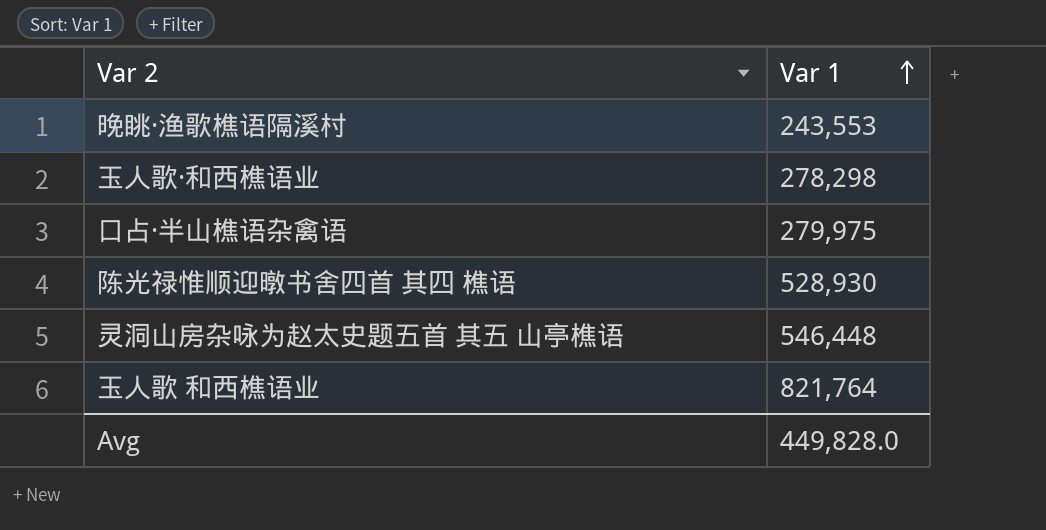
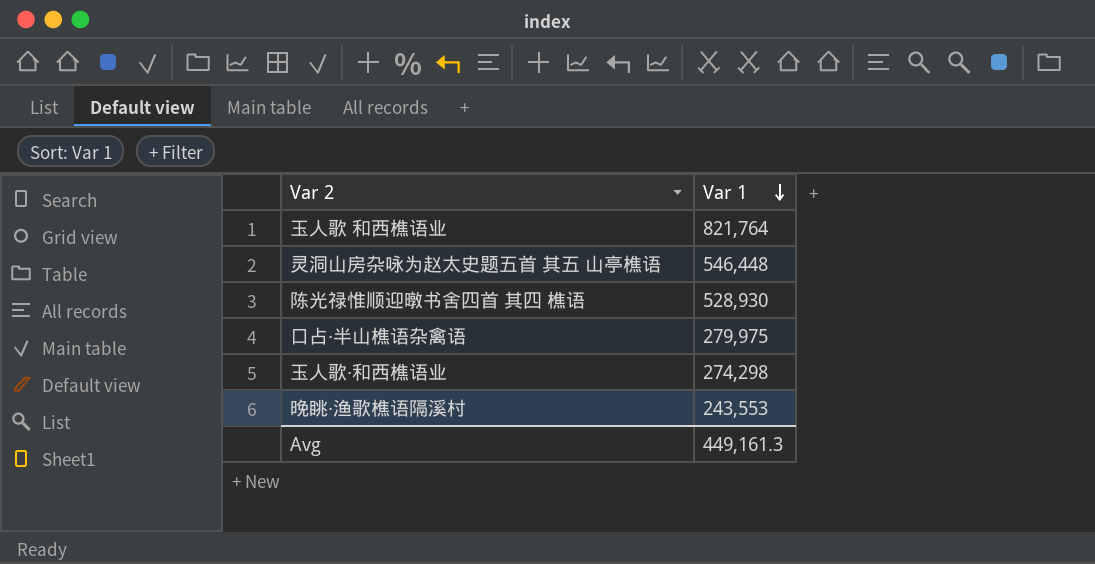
row order: Var 1 ascending -> Var 1 descending
玉人歌·和西樵语业 | Var 1: 278,298 -> 274,298
Avg | Var 1: 449,828.0 -> 449,161.3

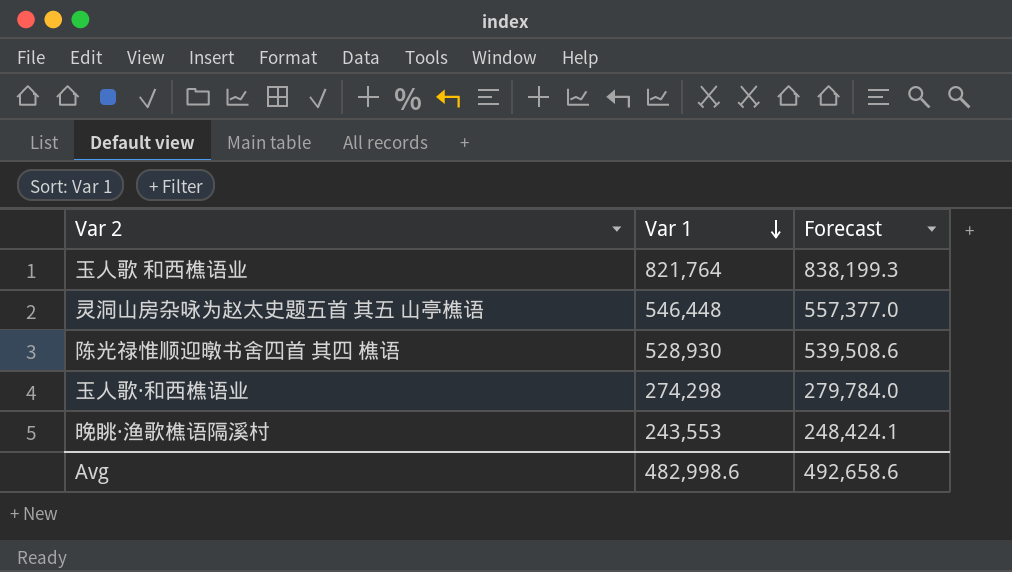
column Forecast | formula: none -> [Var 1] * 1.02
row 口占·半山樵语杂禽语: 279,975 -> none
Avg | Var 1: 449,161.3 -> 482,998.6

